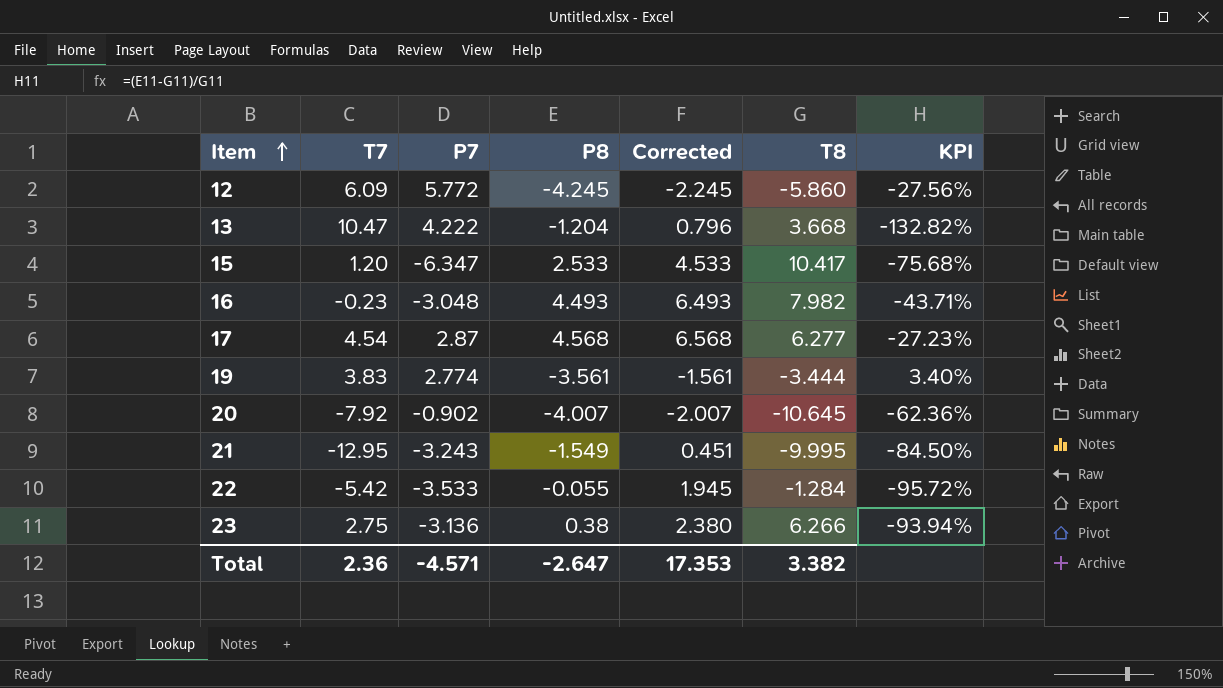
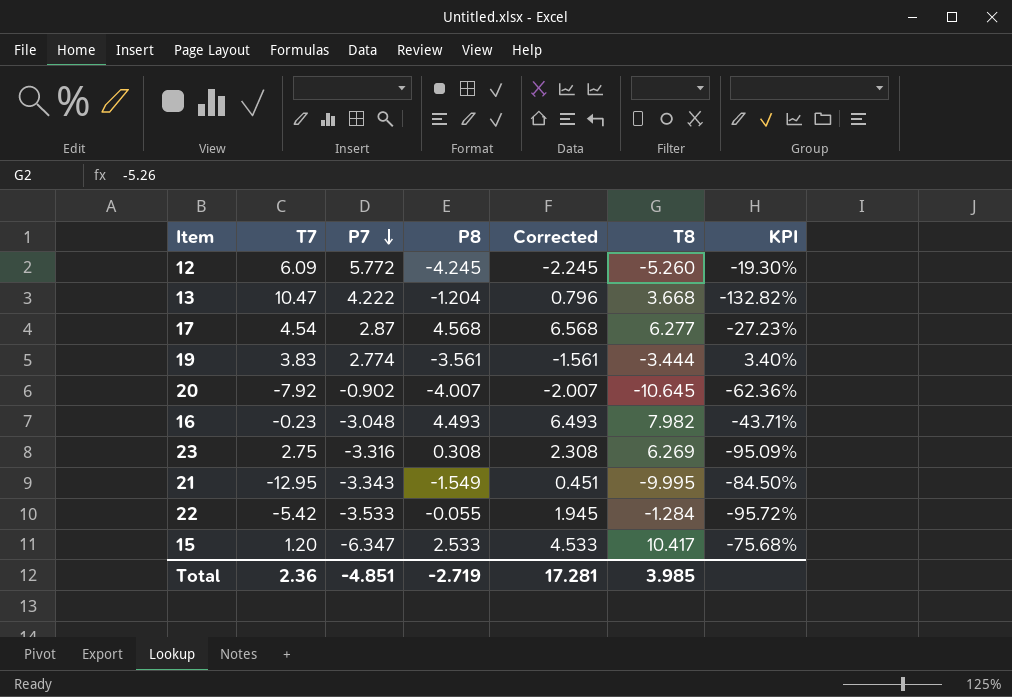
row order: Item ascending -> P7 descending
12 | T8: -5.860 -> -5.260
12 | KPI: -27.56% -> -19.30%
23 | P7: -3.136 -> -3.316
23 | P8: 0.38 -> 0.308
23 | Corrected: 2.380 -> 2.308
23 | T8: 6.266 -> 6.269
23 | KPI: -93.94% -> -95.09%
21 | P7: -3.243 -> -3.343
Total | P7: -4.571 -> -4.851
Total | P8: -2.647 -> -2.719
Total | Corrected: 17.353 -> 17.281
Total | T8: 3.382 -> 3.985

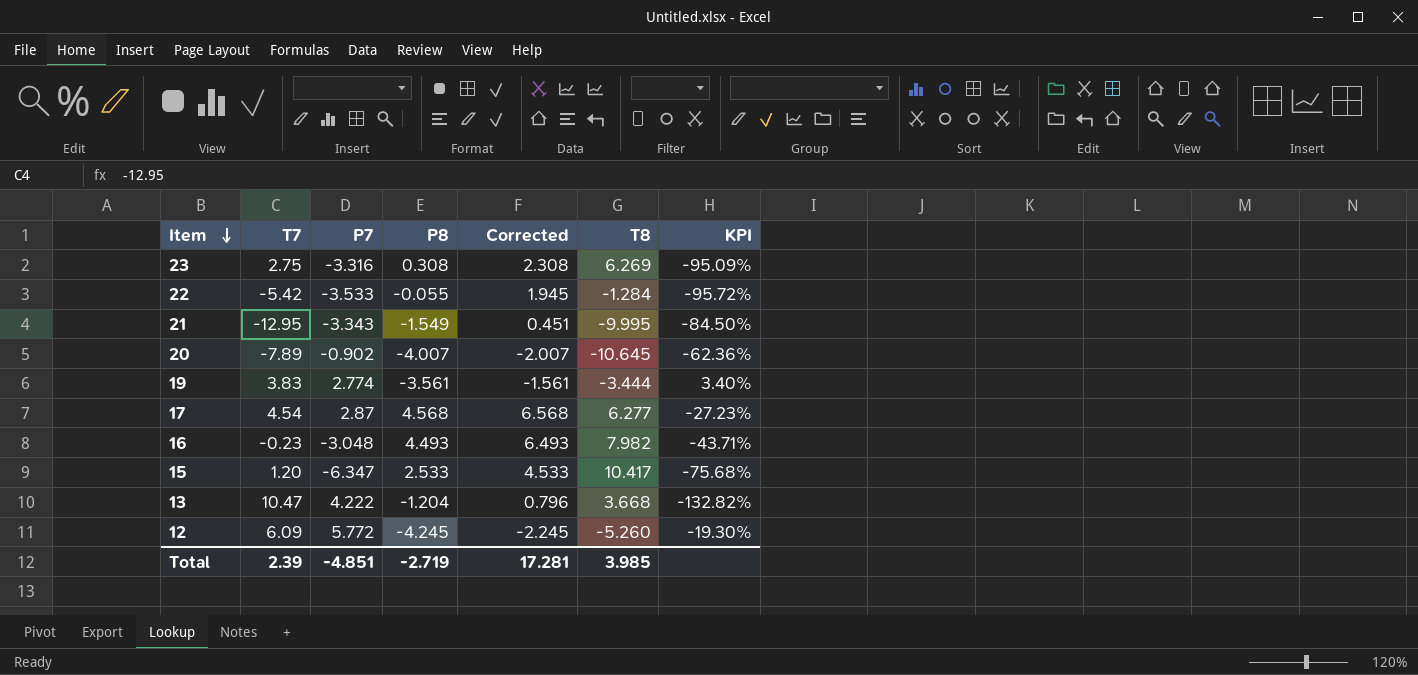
row order: P7 descending -> Item descending
20 | T7: -7.92 -> -7.89
Total | T7: 2.36 -> 2.39

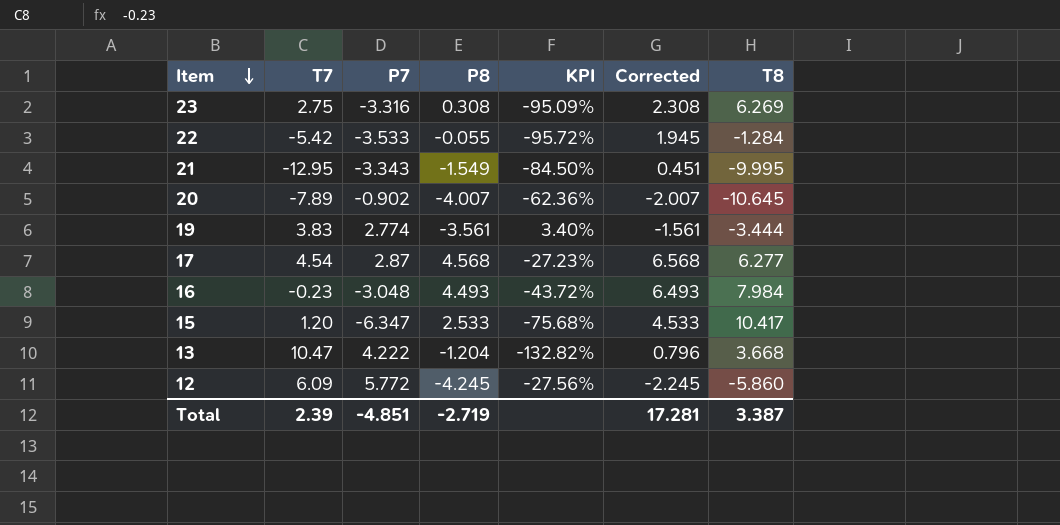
column KPI | position: 7 -> 5
16 | KPI: -43.71% -> -43.72%
16 | T8: 7.982 -> 7.984
12 | KPI: -19.30% -> -27.56%
12 | T8: -5.260 -> -5.860
Total | T8: 3.985 -> 3.387

